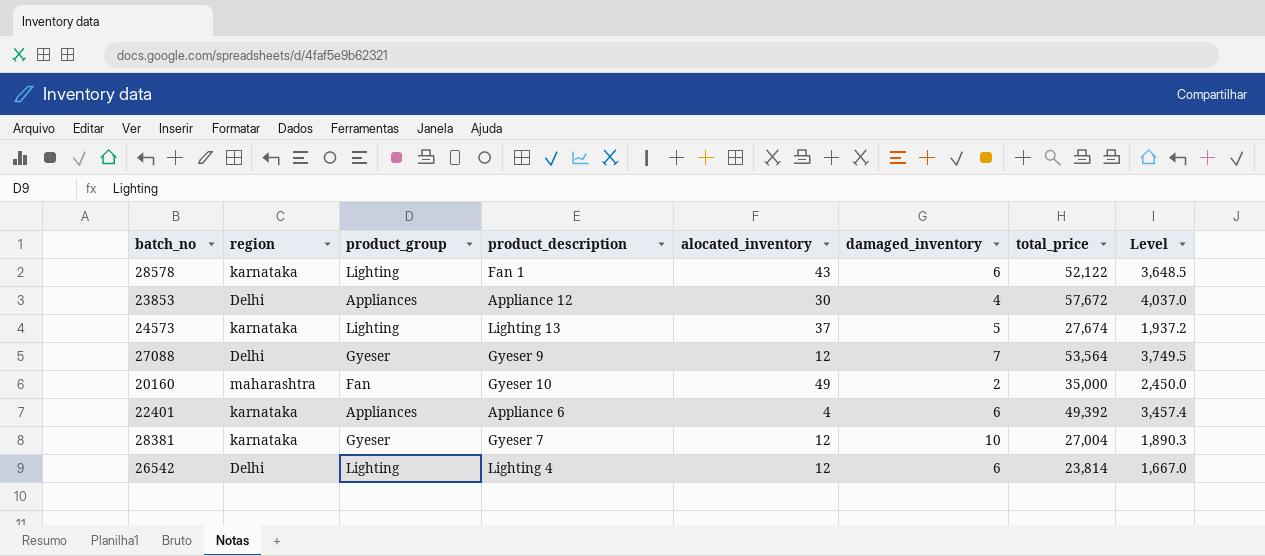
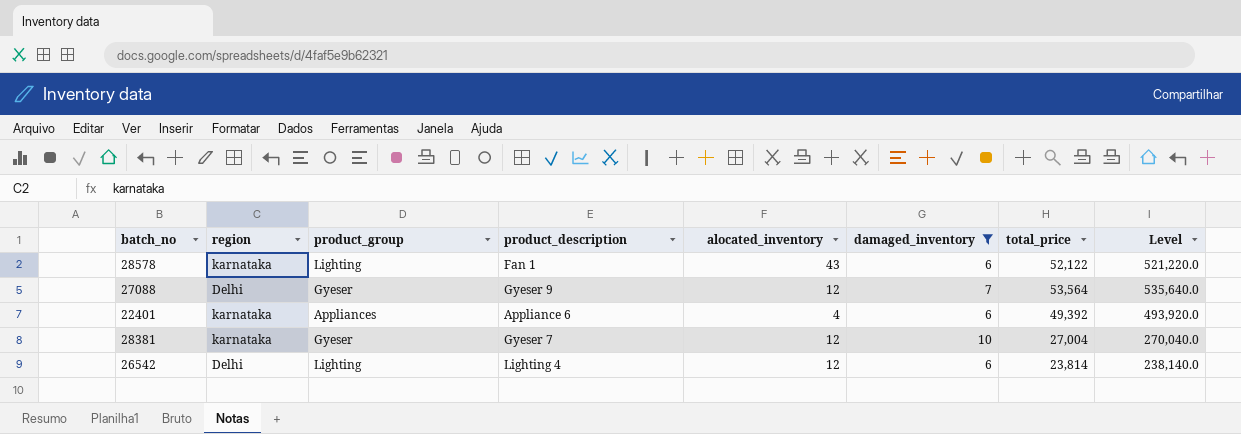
filter: none -> damaged_inventory >= 6
column Level | formula: [total_price] * 0.07 -> [total_price] * 10

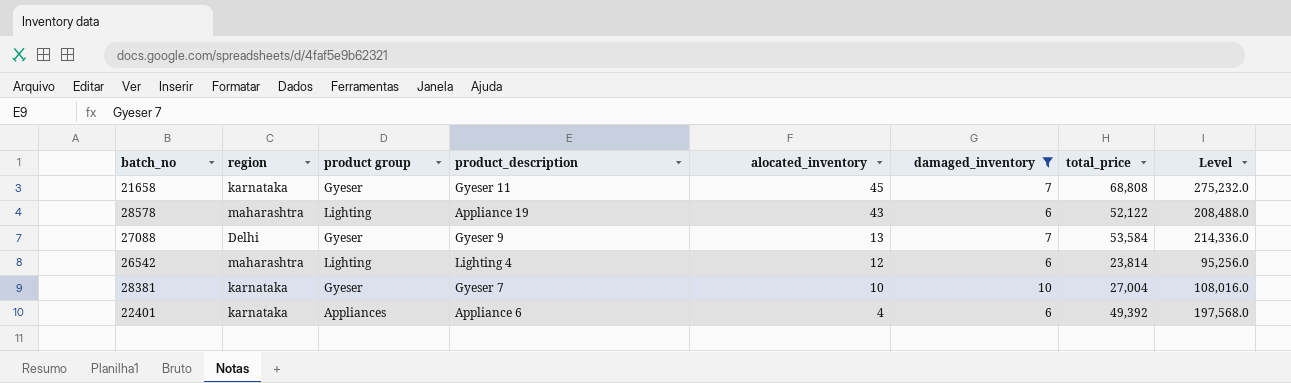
row order: none -> alocated_inventory descending
column name: product_group -> product group
column Level | formula: [total_price] * 10 -> [total_price] * 4
row 21658: none -> karnataka | Gyeser | Gyeser 11 | 45 | 7 | 68,808 | 275,232.0
28578 | region: karnataka -> maharashtra
28578 | product_description: Fan 1 -> Appliance 19
27088 | alocated_inventory: 12 -> 13
27088 | total_price: 53,564 -> 53,584
26542 | region: Delhi -> maharashtra
28381 | alocated_inventory: 12 -> 10

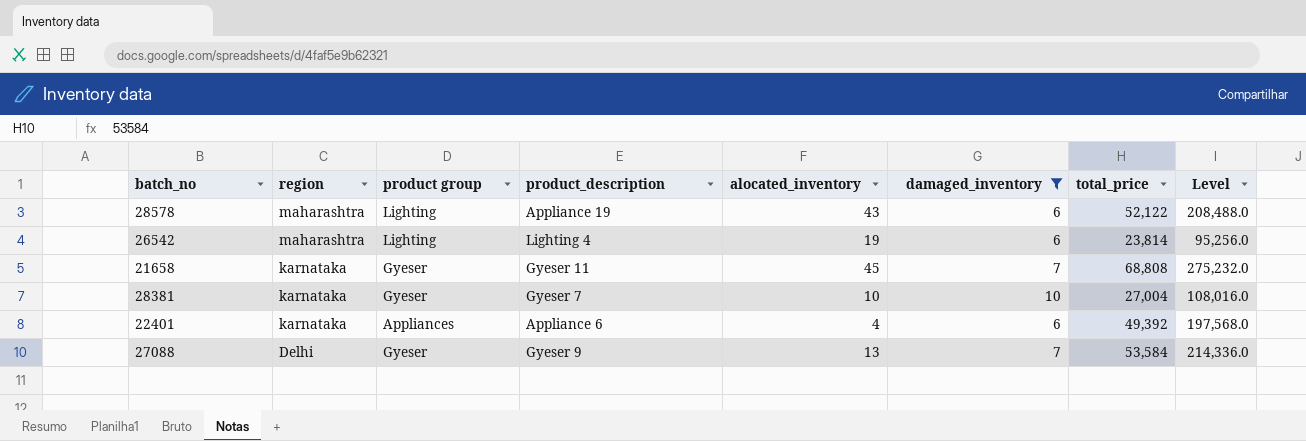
row order: alocated_inventory descending -> region descending
26542 | alocated_inventory: 12 -> 19

